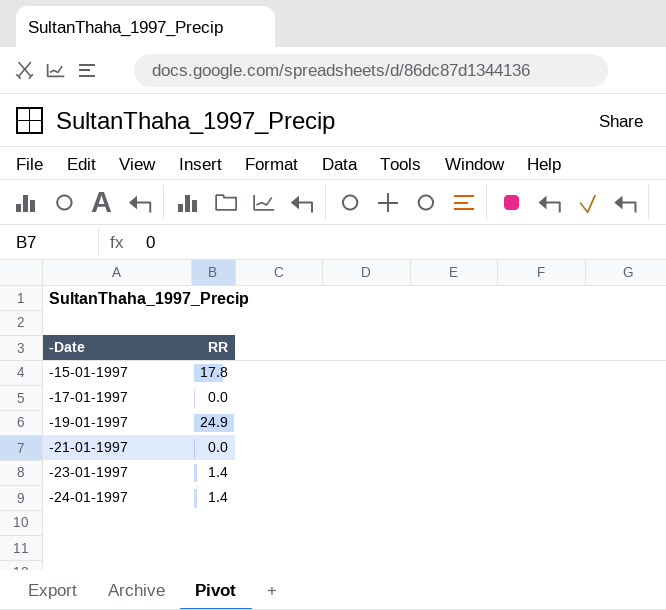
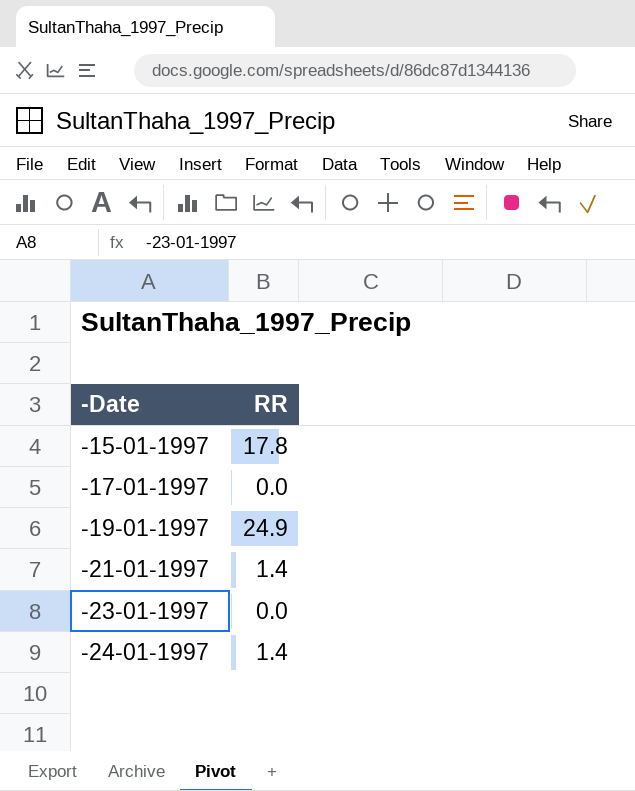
-21-01-1997 | RR: 0.0 -> 1.4
-23-01-1997 | RR: 1.4 -> 0.0

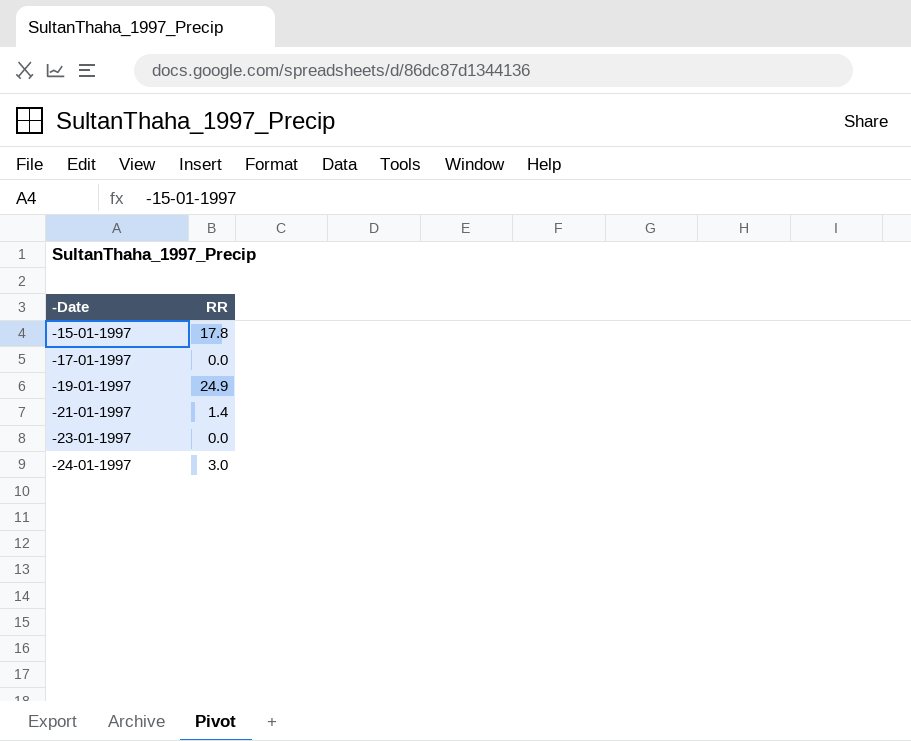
-24-01-1997 | RR: 1.4 -> 3.0

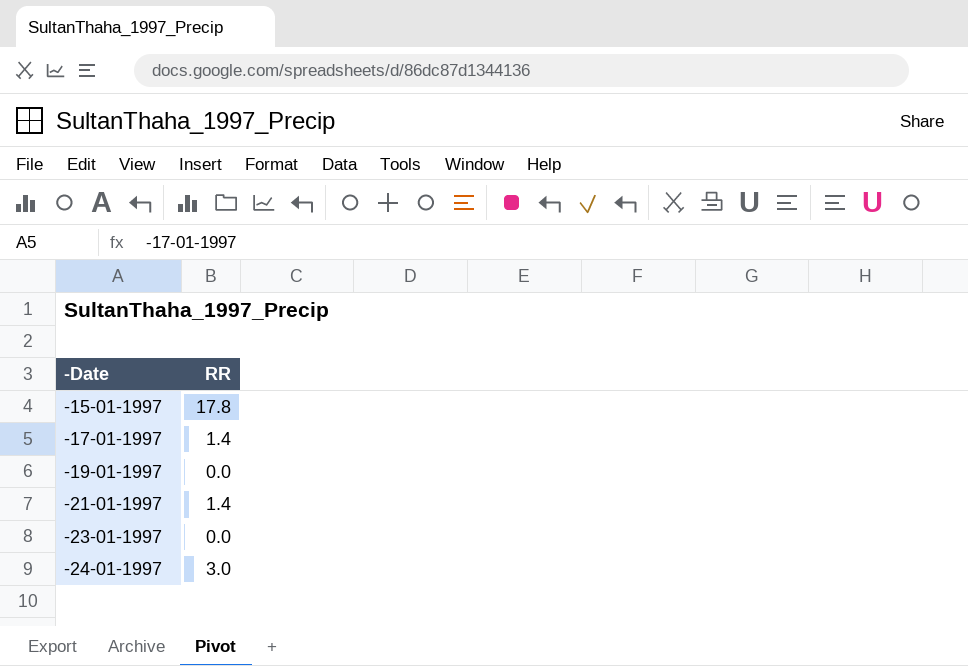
-17-01-1997 | RR: 0.0 -> 1.4
-19-01-1997 | RR: 24.9 -> 0.0

